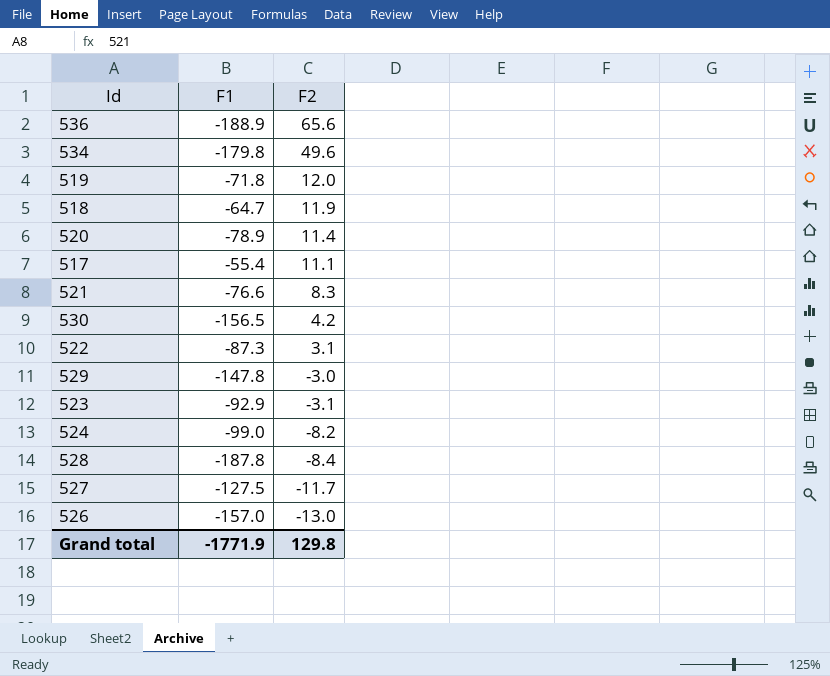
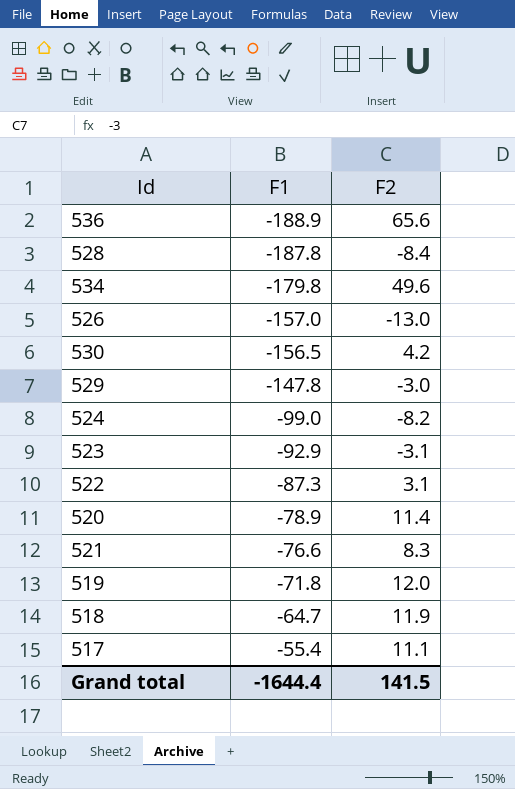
row order: F2 descending -> F1 ascending
row 527: -127.5 | -11.7 -> none
Grand total | F1: -1771.9 -> -1644.4
Grand total | F2: 129.8 -> 141.5

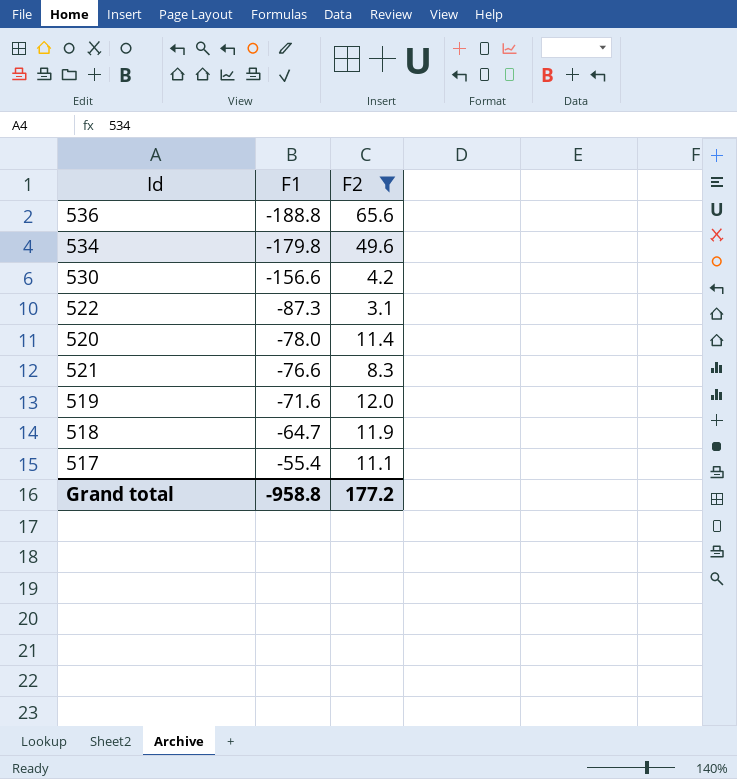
filter: none -> F2 >= 3.1
536 | F1: -188.9 -> -188.8
530 | F1: -156.5 -> -156.6
520 | F1: -78.9 -> -78.0
519 | F1: -71.8 -> -71.6
Grand total | F1: -1644.4 -> -958.8
Grand total | F2: 141.5 -> 177.2

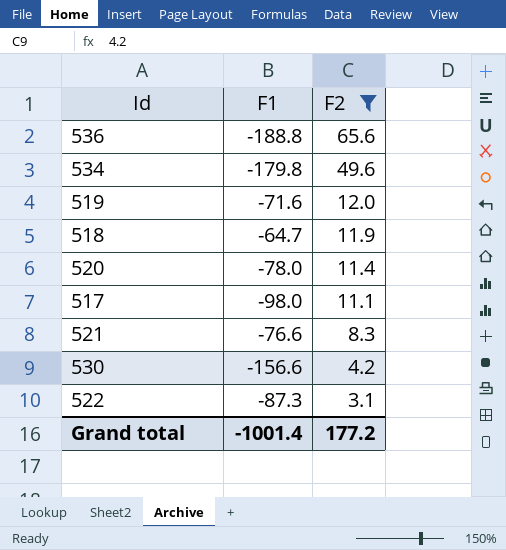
row order: F1 ascending -> F2 descending
517 | F1: -55.4 -> -98.0
Grand total | F1: -958.8 -> -1001.4

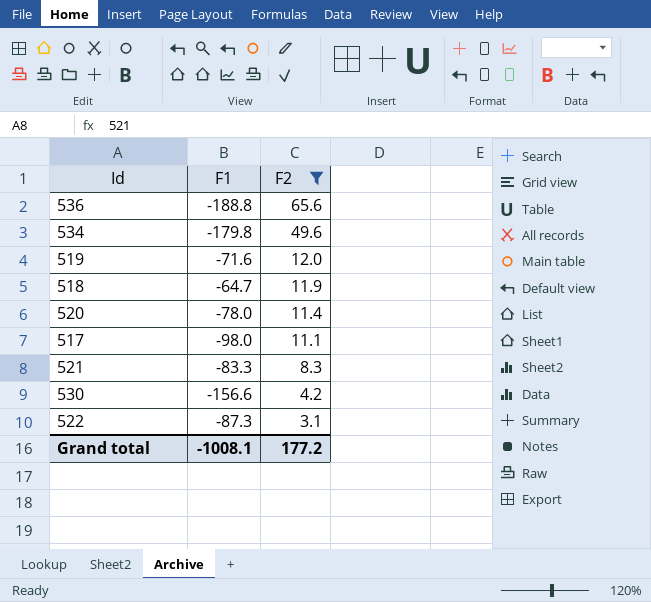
521 | F1: -76.6 -> -83.3
Grand total | F1: -1001.4 -> -1008.1

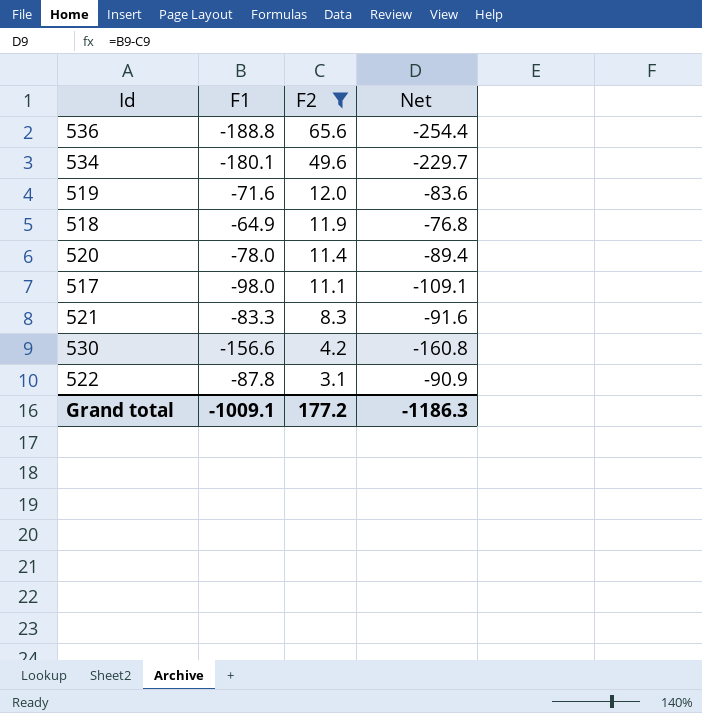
column Net | formula: none -> [F1] - [F2]
534 | F1: -179.8 -> -180.1
518 | F1: -64.7 -> -64.9
522 | F1: -87.3 -> -87.8
Grand total | F1: -1008.1 -> -1009.1

